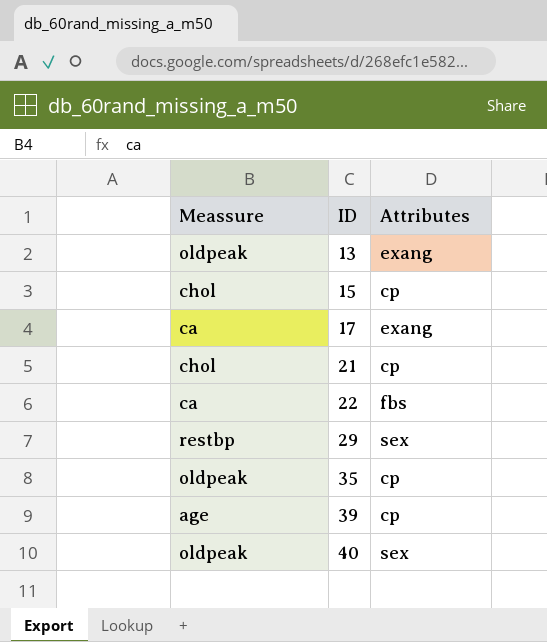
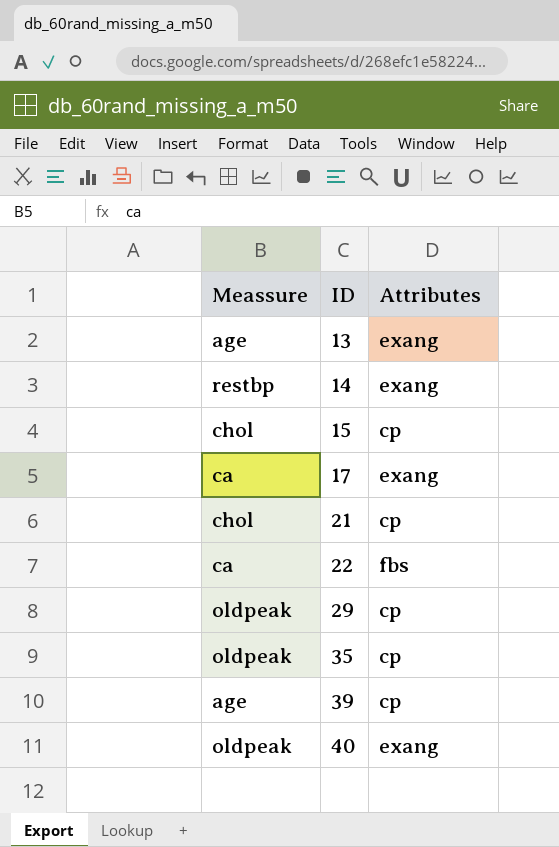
13 | Meassure: oldpeak -> age
row 14: none -> restbp | exang
29 | Meassure: restbp -> oldpeak
29 | Attributes: sex -> cp
40 | Attributes: sex -> exang

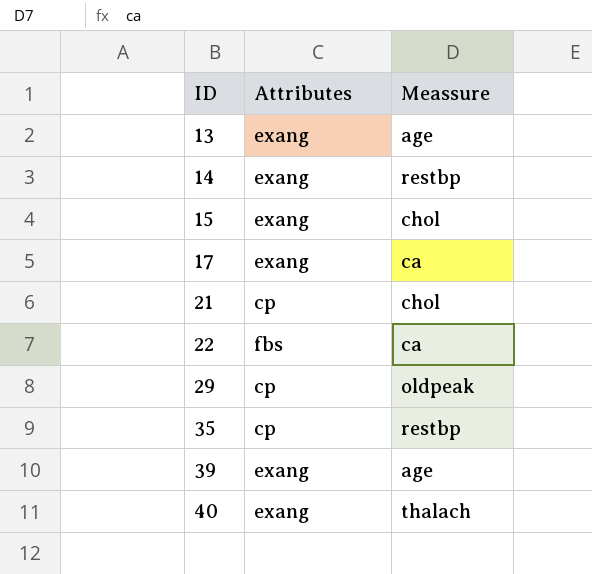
column Meassure | position: 1 -> 3
15 | Attributes: cp -> exang
35 | Meassure: oldpeak -> restbp
39 | Attributes: cp -> exang
40 | Meassure: oldpeak -> thalach

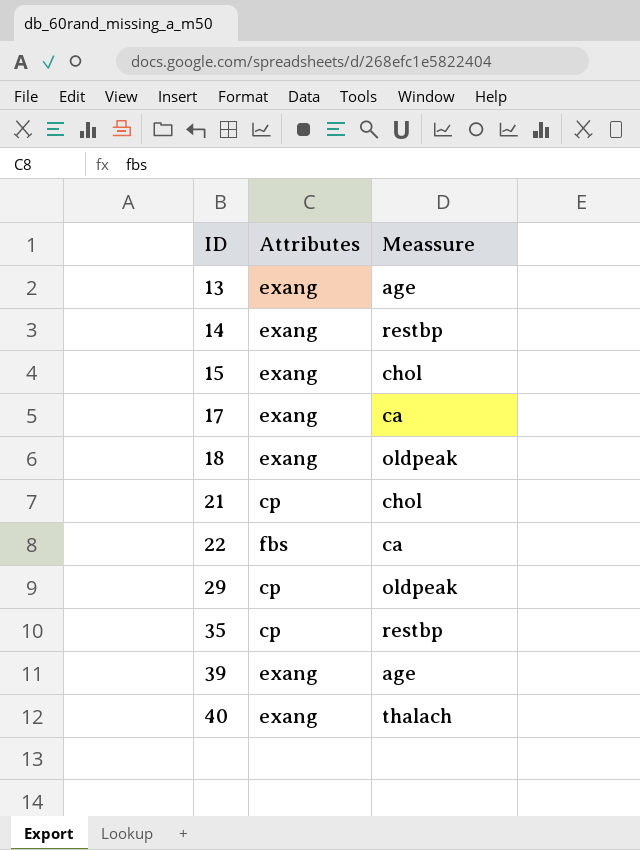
row 18: none -> exang | oldpeak

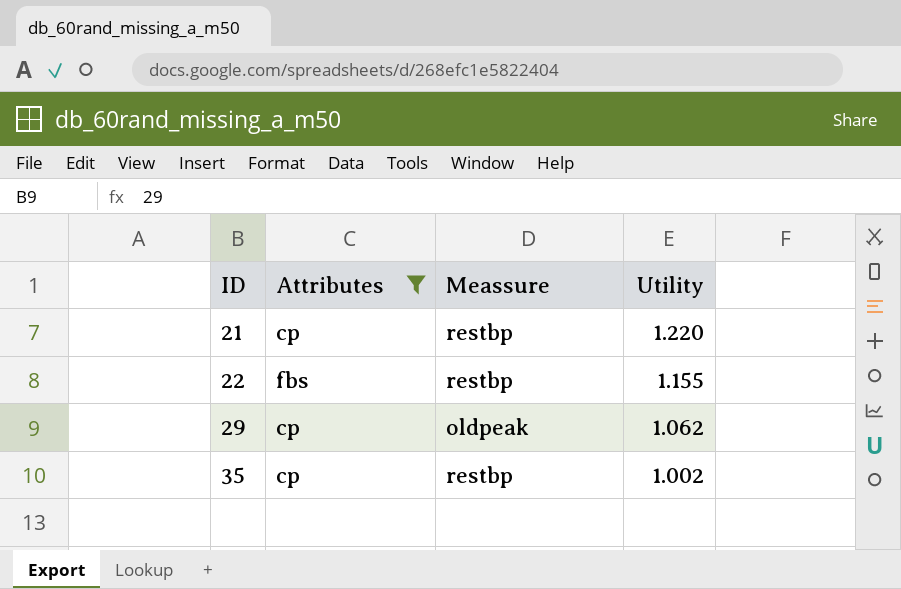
filter: none -> Attributes != exang
column Utility | position: none -> 4
21 | Meassure: chol -> restbp
22 | Meassure: ca -> restbp

